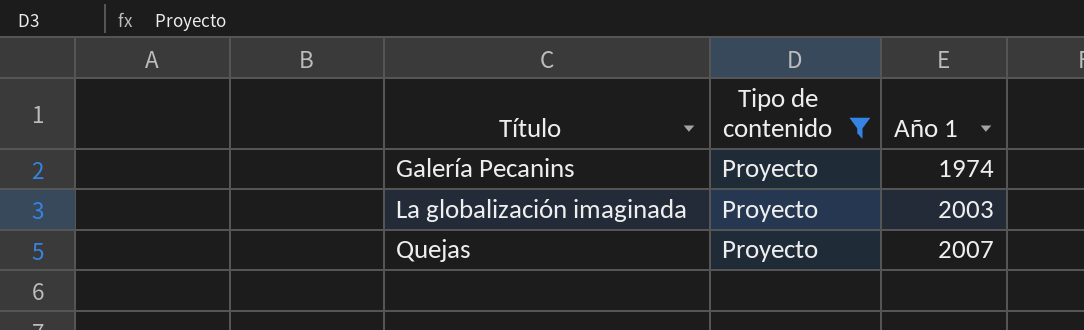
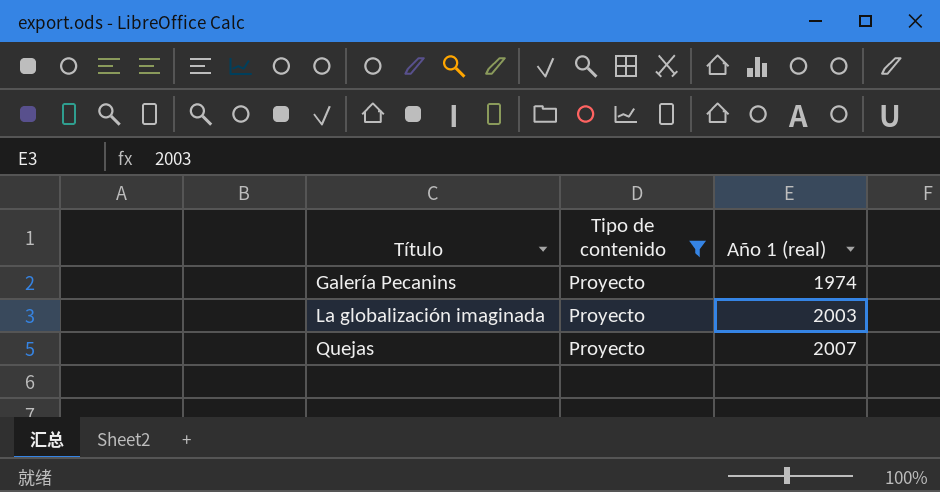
column name: Año 1 -> Año 1 (real)

